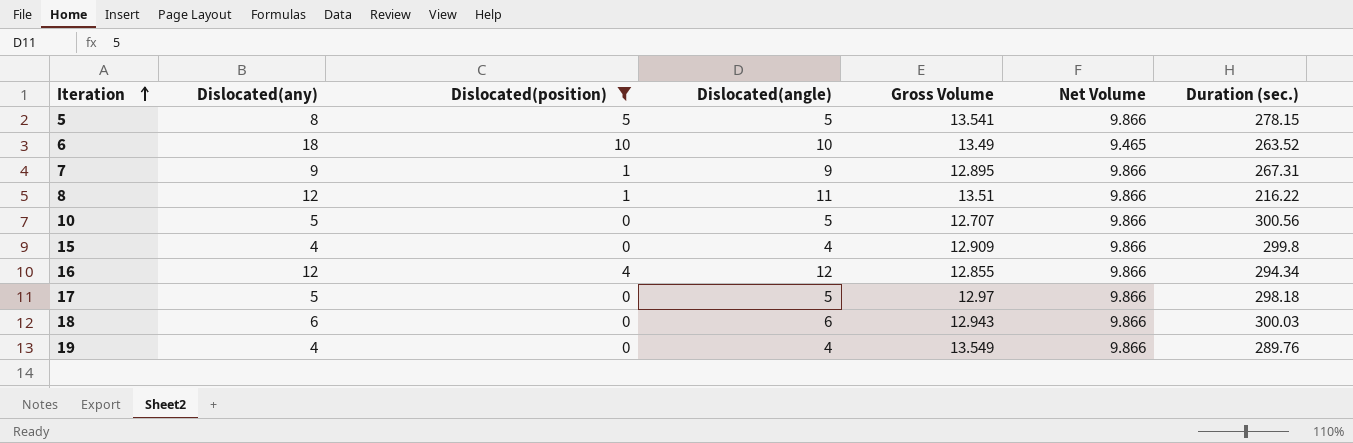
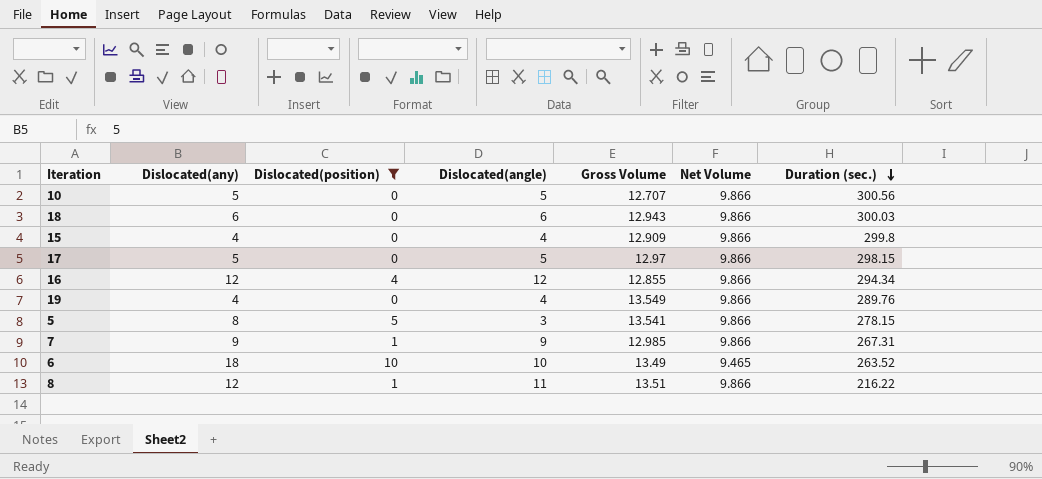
row order: Iteration ascending -> Duration (sec.) descending
17 | Duration (sec.): 298.18 -> 298.15
5 | Dislocated(angle): 5 -> 3
7 | Gross Volume: 12.895 -> 12.985

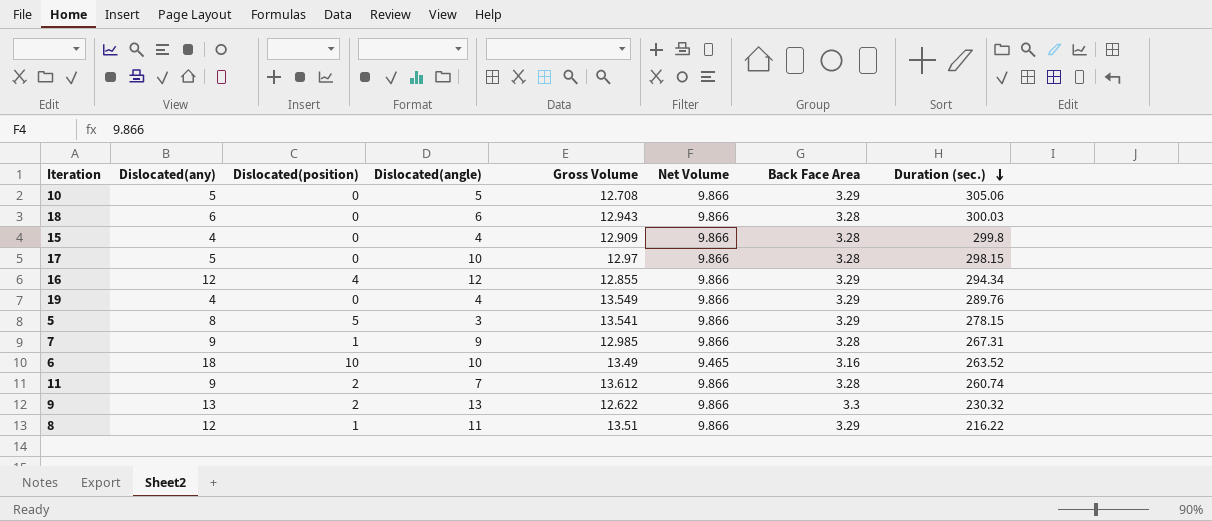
filter: Dislocated(position) != 2 -> none
column Back Face Area | position: none -> 7
10 | Gross Volume: 12.707 -> 12.708
10 | Duration (sec.): 300.56 -> 305.06
17 | Dislocated(angle): 5 -> 10

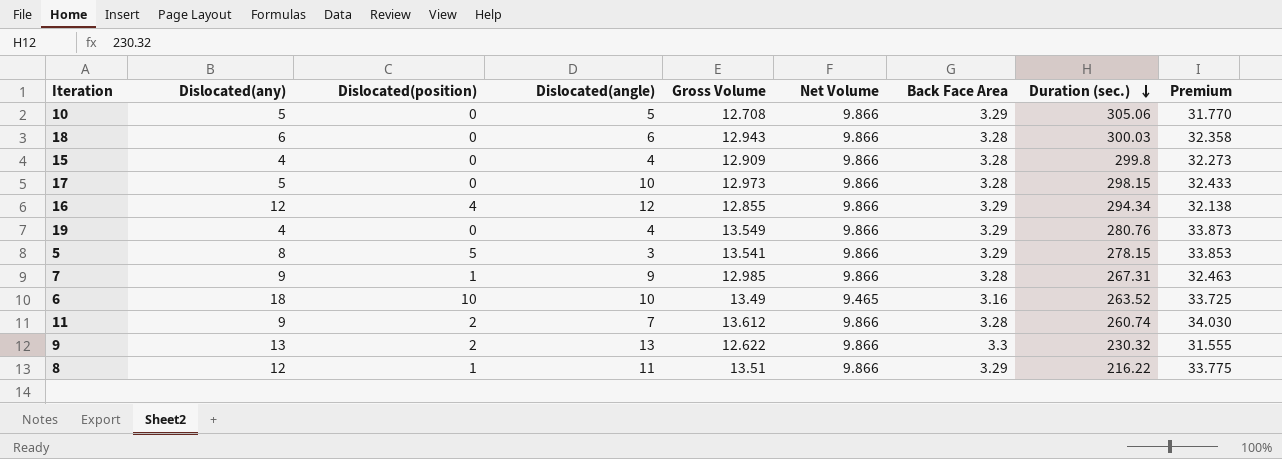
column Premium | formula: none -> [Gross Volume] * 2.5
17 | Gross Volume: 12.97 -> 12.973
19 | Duration (sec.): 289.76 -> 280.76

